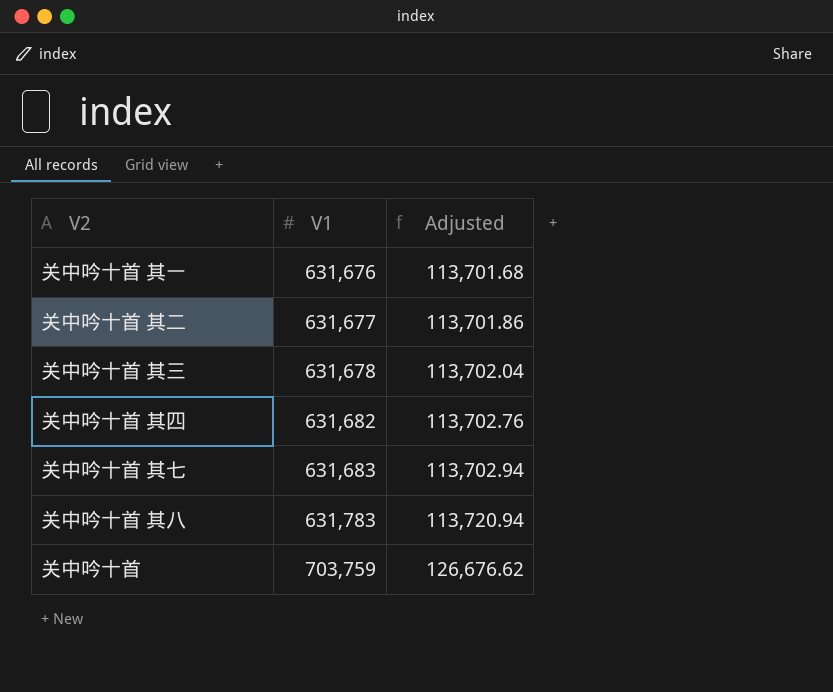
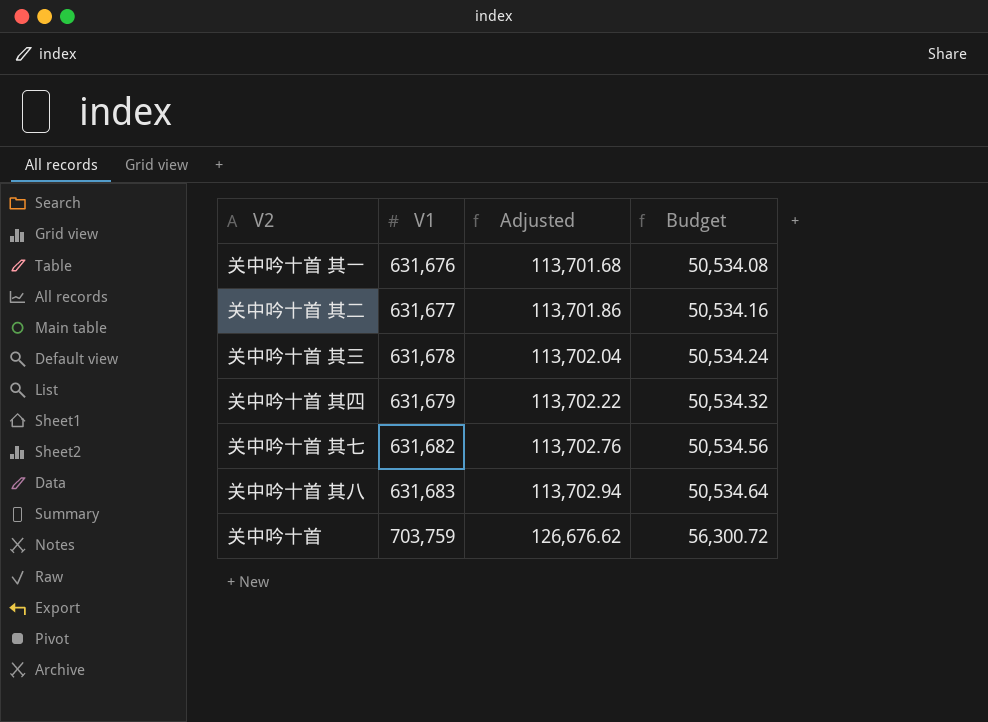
column Budget | formula: none -> [V1] * 0.08
关中吟十首 其四 | V1: 631,682 -> 631,679
关中吟十首 其四 | Adjusted: 113,702.76 -> 113,702.22
关中吟十首 其七 | V1: 631,683 -> 631,682
关中吟十首 其七 | Adjusted: 113,702.94 -> 113,702.76
关中吟十首 其八 | V1: 631,783 -> 631,683
关中吟十首 其八 | Adjusted: 113,720.94 -> 113,702.94

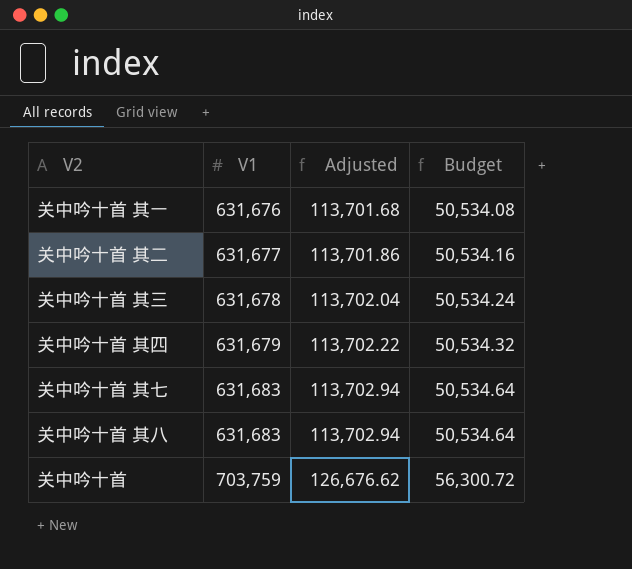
关中吟十首 其七 | V1: 631,682 -> 631,683
关中吟十首 其七 | Adjusted: 113,702.76 -> 113,702.94
关中吟十首 其七 | Budget: 50,534.56 -> 50,534.64

